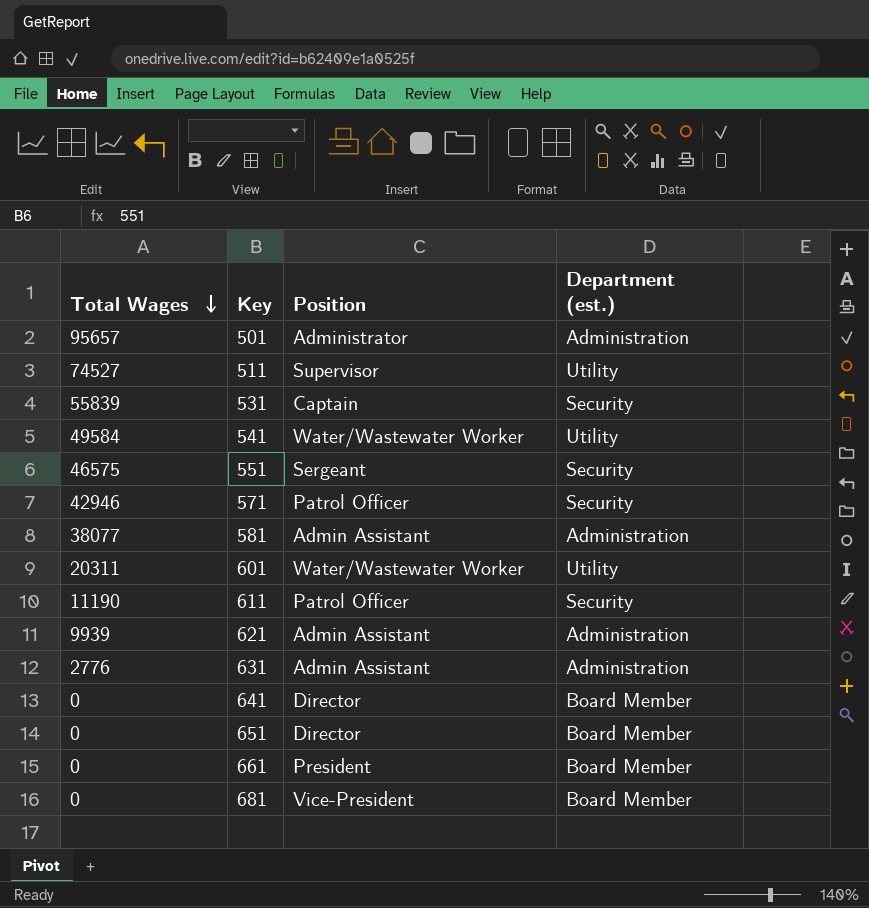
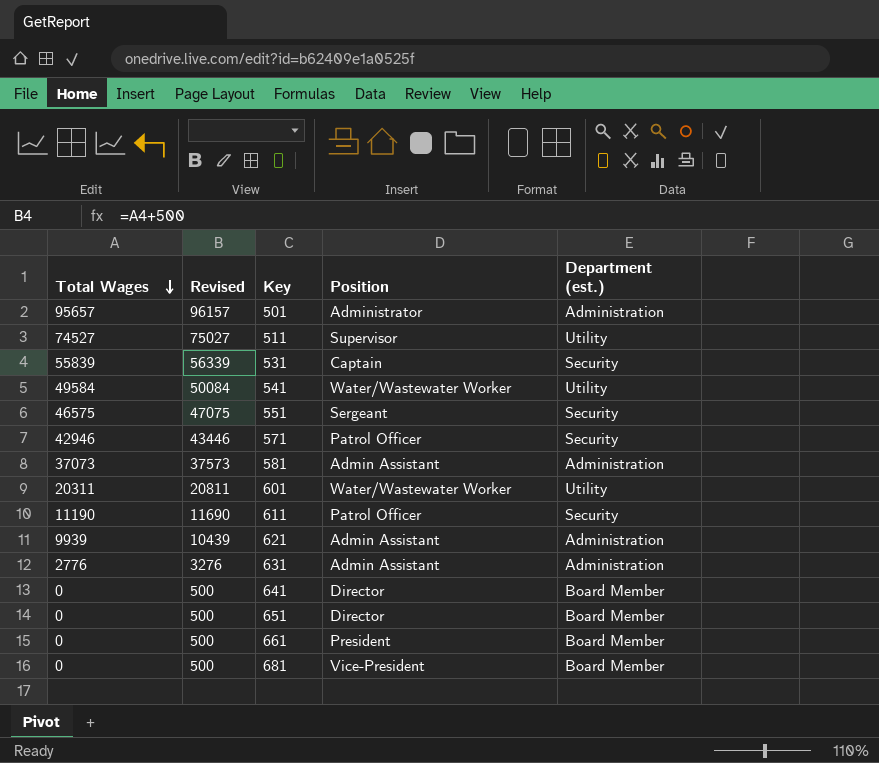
column Revised | formula: none -> [Total Wages] + 500
581 | Total Wages: 38077 -> 37073

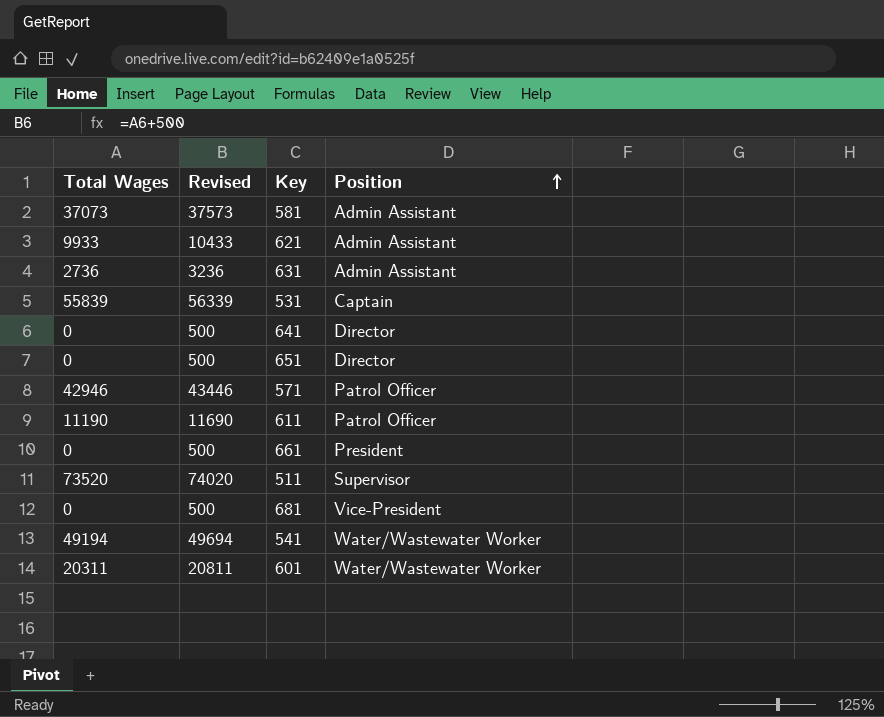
row order: Total Wages descending -> Position ascending
column Department (est.) | position: 5 -> none
row 501: 95657 | 96157 | Administrator | Administration -> none
row 551: 46575 | 47075 | Sergeant | Security -> none
621 | Total Wages: 9939 -> 9933
621 | Revised: 10439 -> 10433
631 | Total Wages: 2776 -> 2736
631 | Revised: 3276 -> 3236
511 | Total Wages: 74527 -> 73520
511 | Revised: 75027 -> 74020
541 | Total Wages: 49584 -> 49194
541 | Revised: 50084 -> 49694

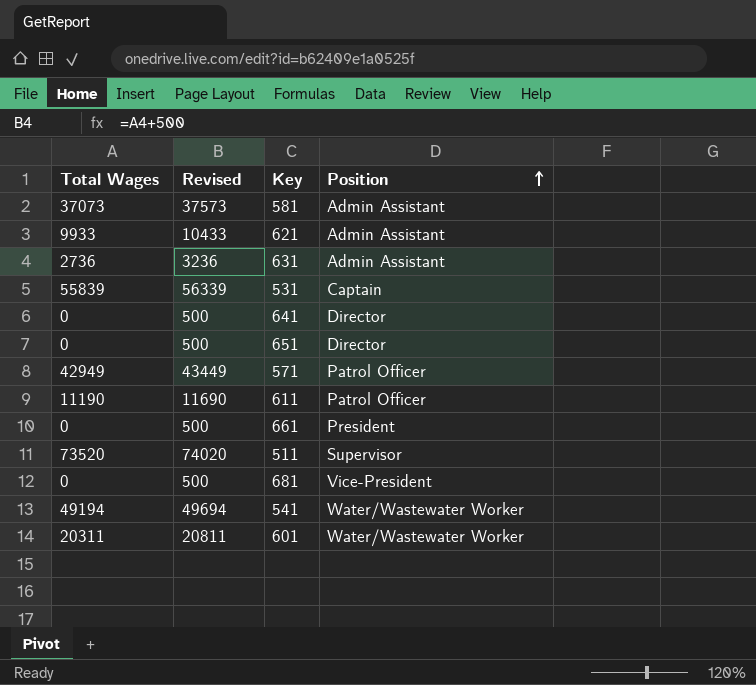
571 | Total Wages: 42946 -> 42949
571 | Revised: 43446 -> 43449

